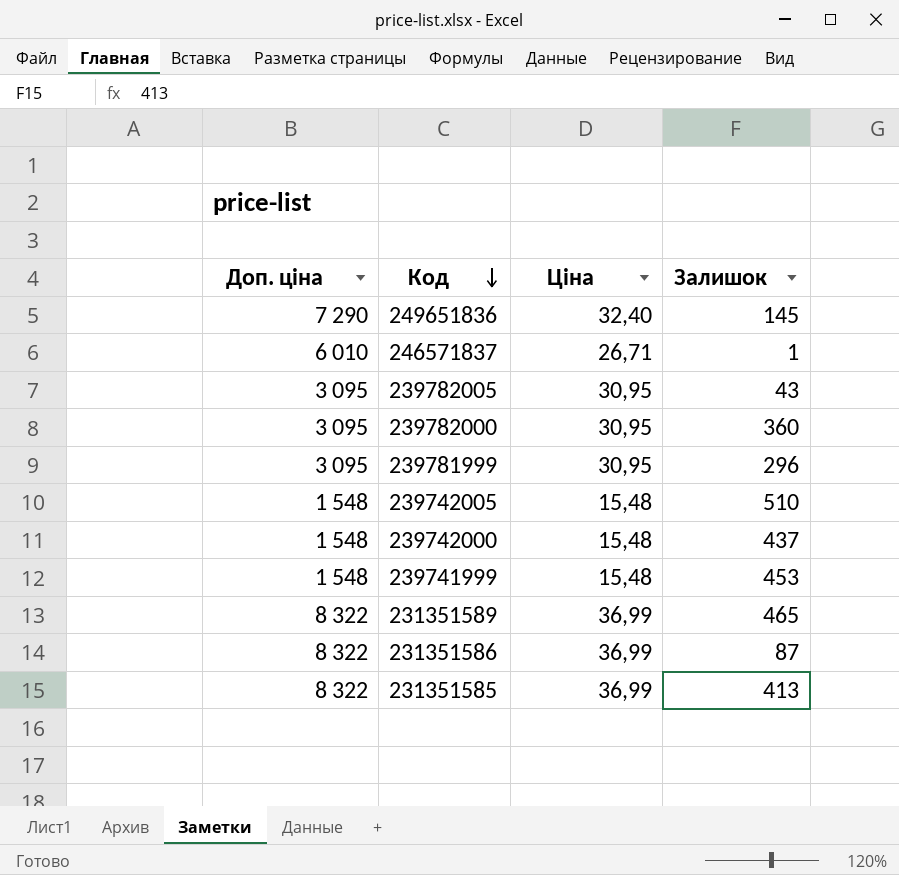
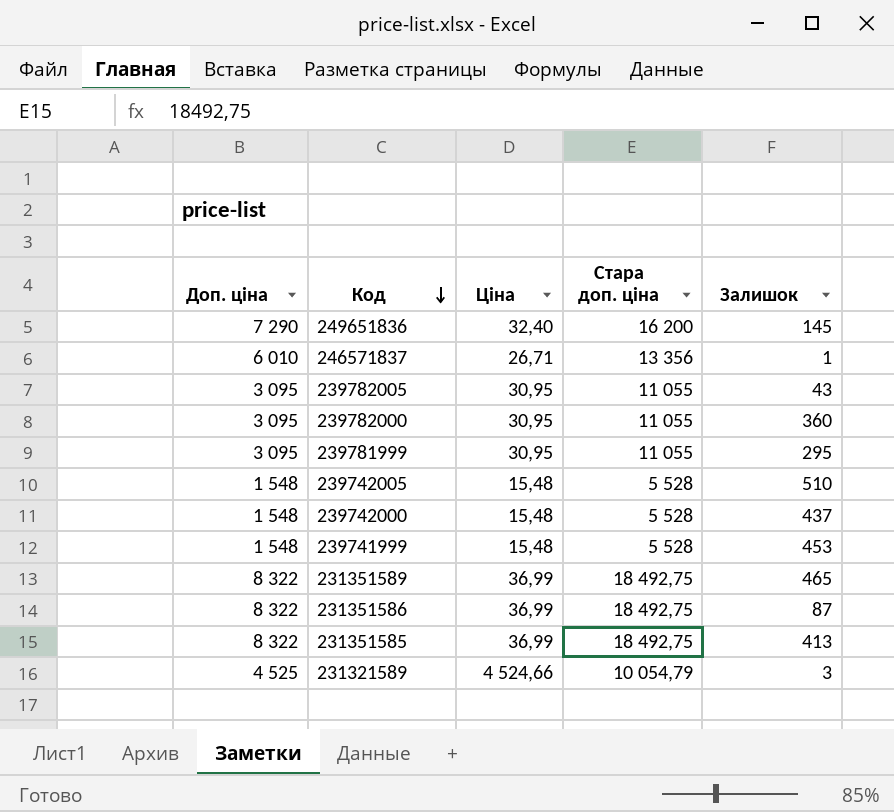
column Стара доп. ціна | position: none -> 4
239781999 | Залишок: 296 -> 295
row 231321589: none -> 4 525 | 4 524,66 | 10 054,79 | 3

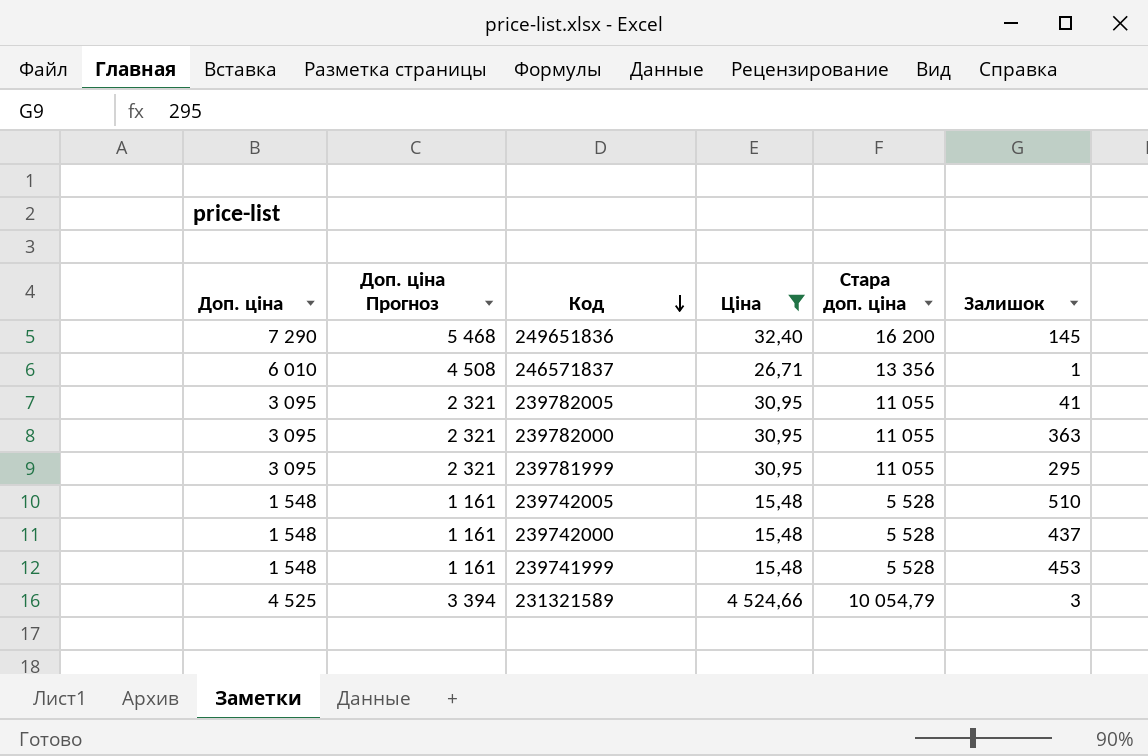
filter: none -> Ціна != 36,99
column Доп. ціна Прогноз | formula: none -> [Доп. ціна] * 0,75
239782005 | Залишок: 43 -> 41
239782000 | Залишок: 360 -> 363

